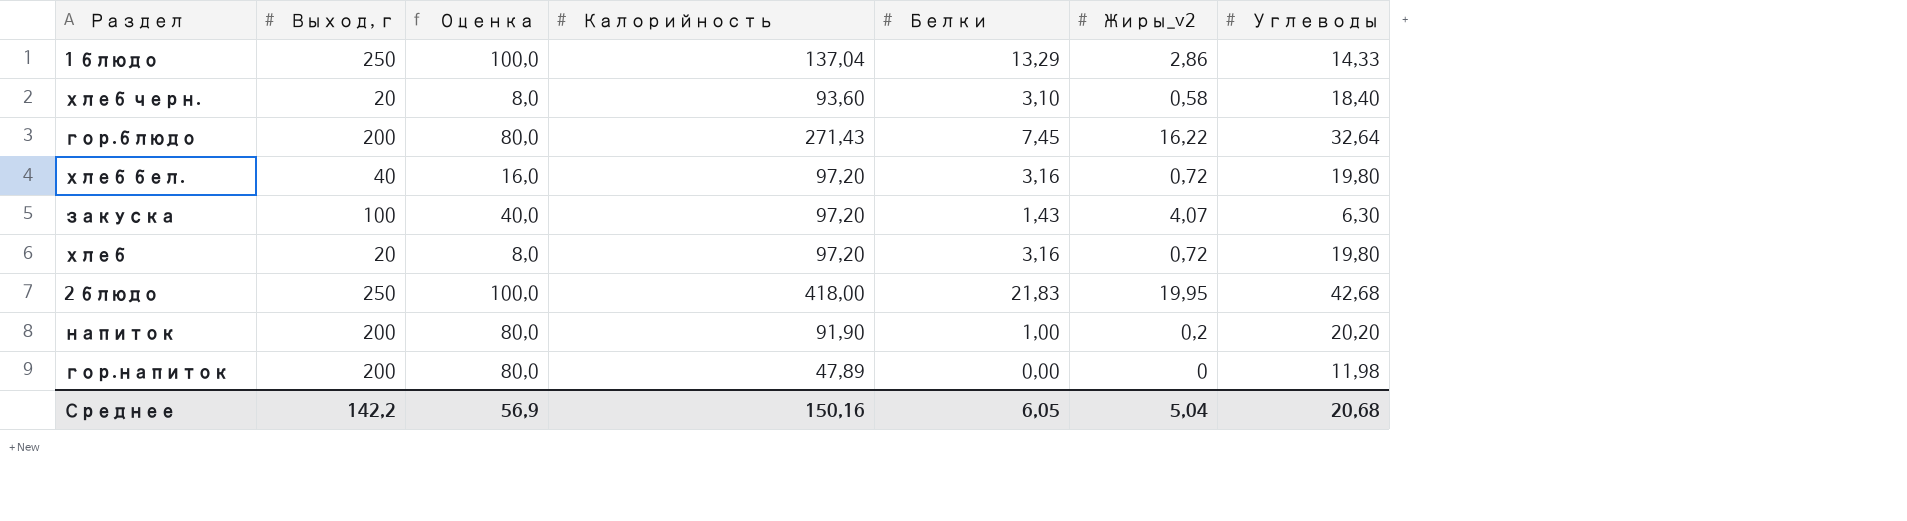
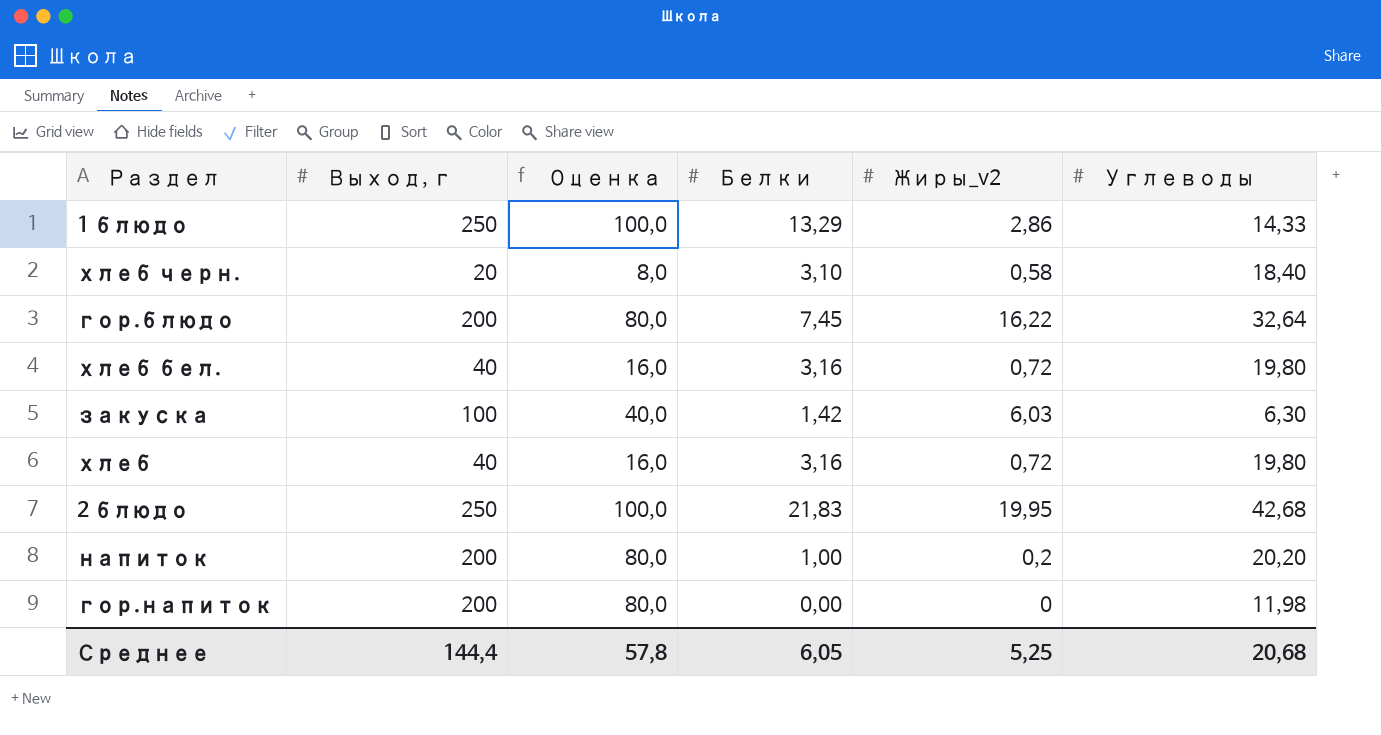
column Калорийность | position: 4 -> none
закуска | Белки: 1,43 -> 1,42
закуска | Жиры_v2: 4,07 -> 6,03
хлеб | Выход, г: 20 -> 40
хлеб | Оценка: 8,0 -> 16,0
Среднее | Выход, г: 142,2 -> 144,4
Среднее | Оценка: 56,9 -> 57,8
Среднее | Жиры_v2: 5,04 -> 5,25

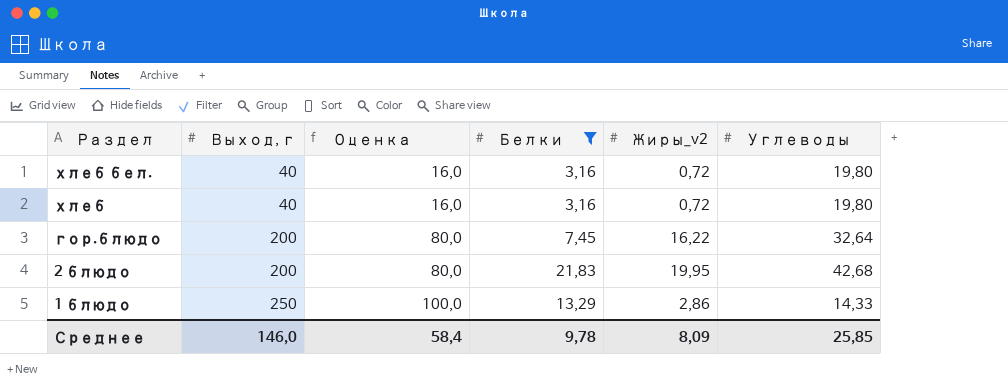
filter: none -> Белки >= 3,16
row order: none -> Раздел descending
2 блюдо | Выход, г: 250 -> 200
2 блюдо | Оценка: 100,0 -> 80,0
Среднее | Выход, г: 144,4 -> 146,0
Среднее | Оценка: 57,8 -> 58,4
Среднее | Белки: 6,05 -> 9,78
Среднее | Жиры_v2: 5,25 -> 8,09
Среднее | Углеводы: 20,68 -> 25,85

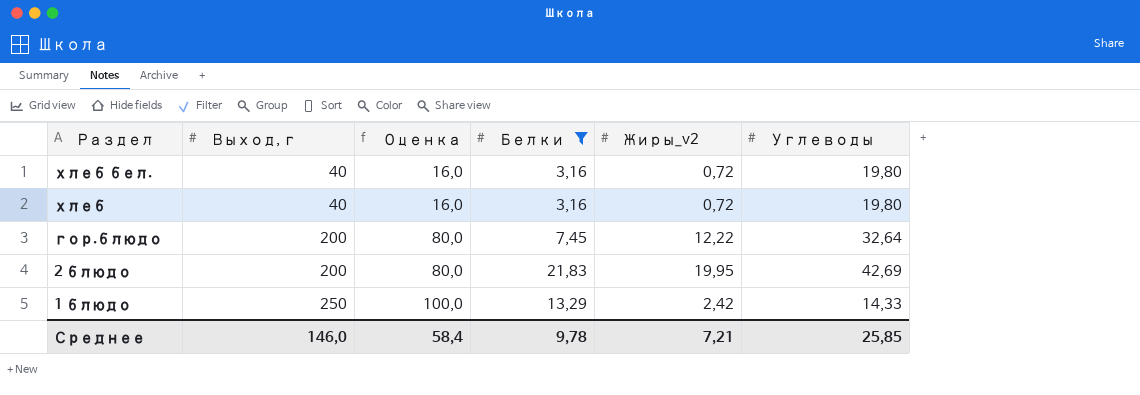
гор.блюдо | Жиры_v2: 16,22 -> 12,22
2 блюдо | Углеводы: 42,68 -> 42,69
1 блюдо | Жиры_v2: 2,86 -> 2,42
Среднее | Жиры_v2: 8,09 -> 7,21

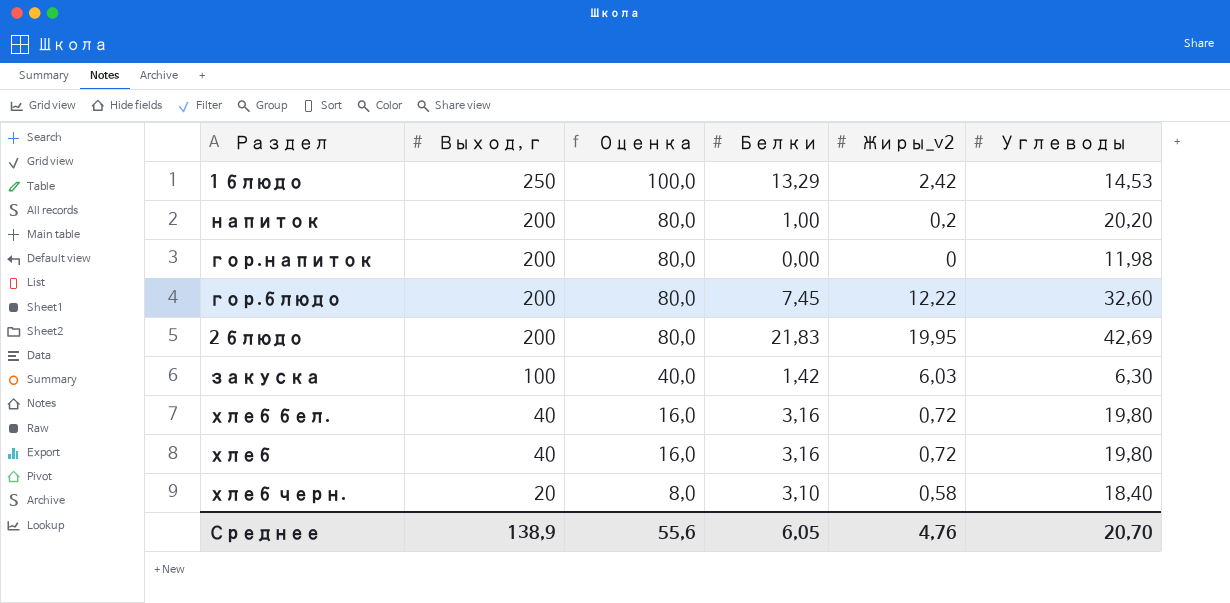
filter: Белки >= 3,16 -> none
row order: Раздел descending -> Выход, г descending
1 блюдо | Углеводы: 14,33 -> 14,53
гор.блюдо | Углеводы: 32,64 -> 32,60
Среднее | Выход, г: 146,0 -> 138,9
Среднее | Оценка: 58,4 -> 55,6
Среднее | Белки: 9,78 -> 6,05
Среднее | Жиры_v2: 7,21 -> 4,76
Среднее | Углеводы: 25,85 -> 20,70

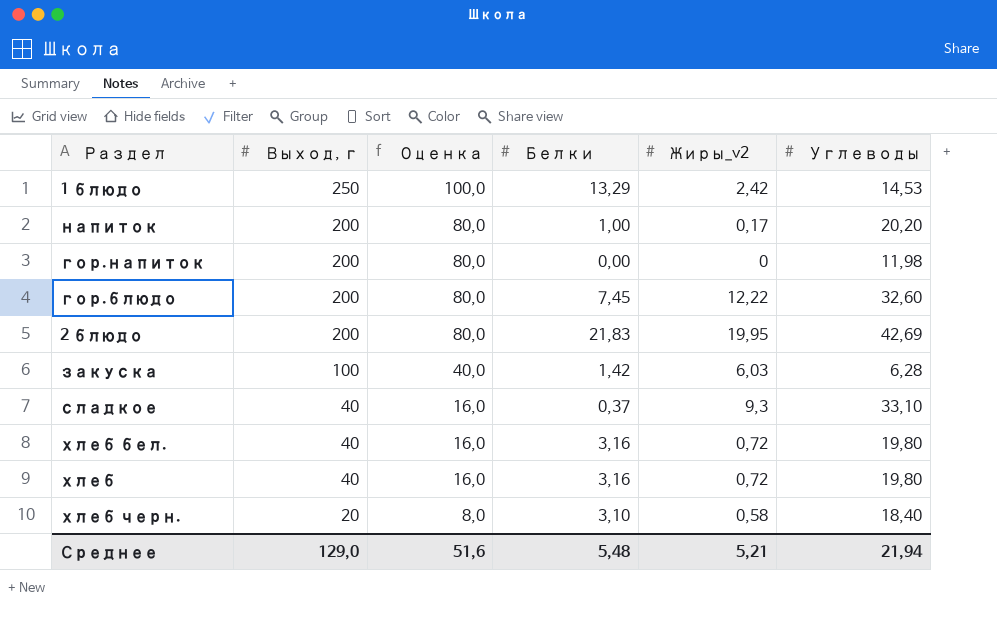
напиток | Жиры_v2: 0,2 -> 0,17
закуска | Углеводы: 6,30 -> 6,28
row сладкое: none -> 40 | 16,0 | 0,37 | 9,3 | 33,10
Среднее | Выход, г: 138,9 -> 129,0
Среднее | Оценка: 55,6 -> 51,6
Среднее | Белки: 6,05 -> 5,48
Среднее | Жиры_v2: 4,76 -> 5,21
Среднее | Углеводы: 20,70 -> 21,94

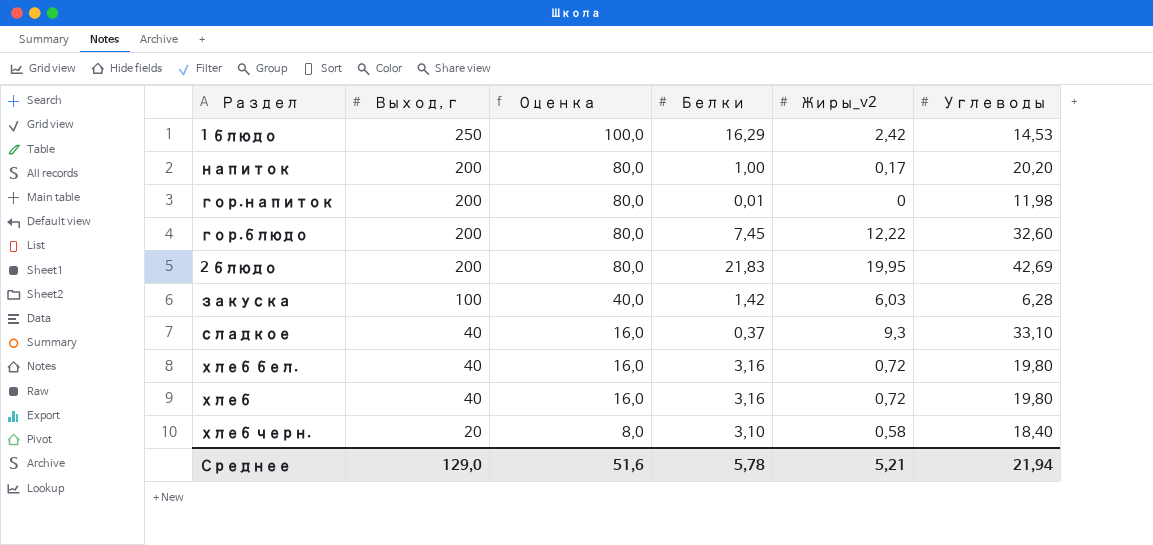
1 блюдо | Белки: 13,29 -> 16,29
гор.напиток | Белки: 0,00 -> 0,01
Среднее | Белки: 5,48 -> 5,78

